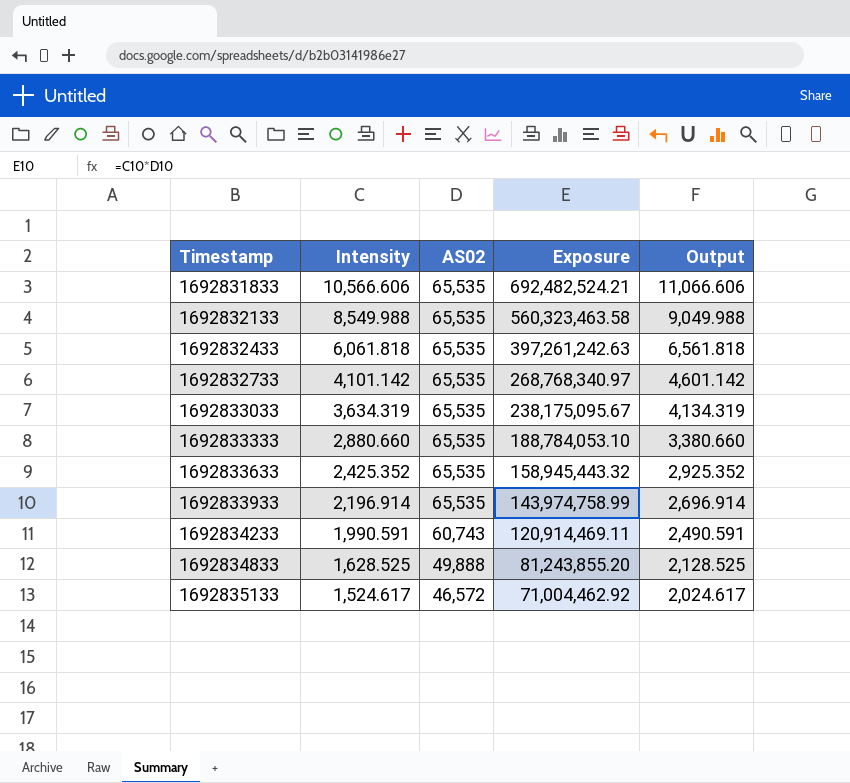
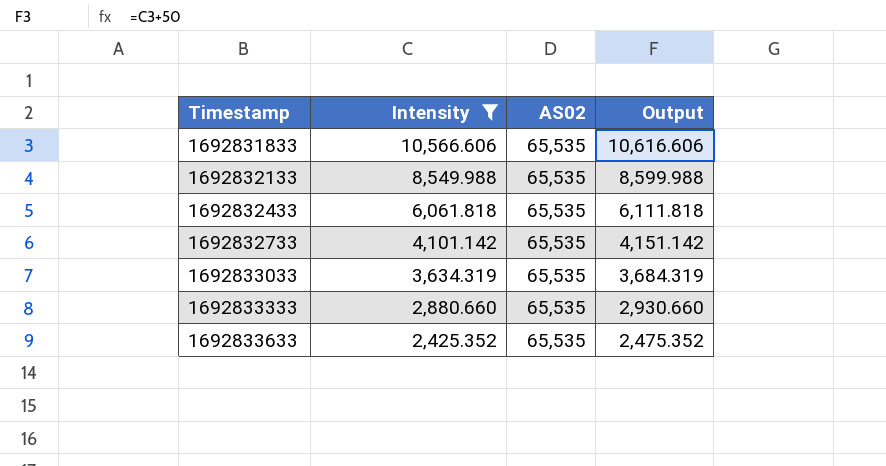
filter: none -> Intensity >= 2,425.352
column Exposure | formula: [Intensity] * [AS02] -> none
column Output | formula: [Intensity] + 500 -> [Intensity] + 50

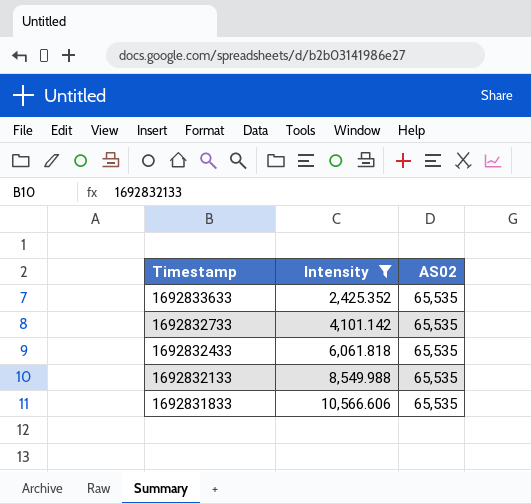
row order: Timestamp ascending -> Timestamp descending
column Output | formula: [Intensity] + 50 -> none
row 1692833033: 3,634.319 | 65,535 | 3,684.319 -> none
row 1692833333: 2,880.660 | 65,535 | 2,930.660 -> none

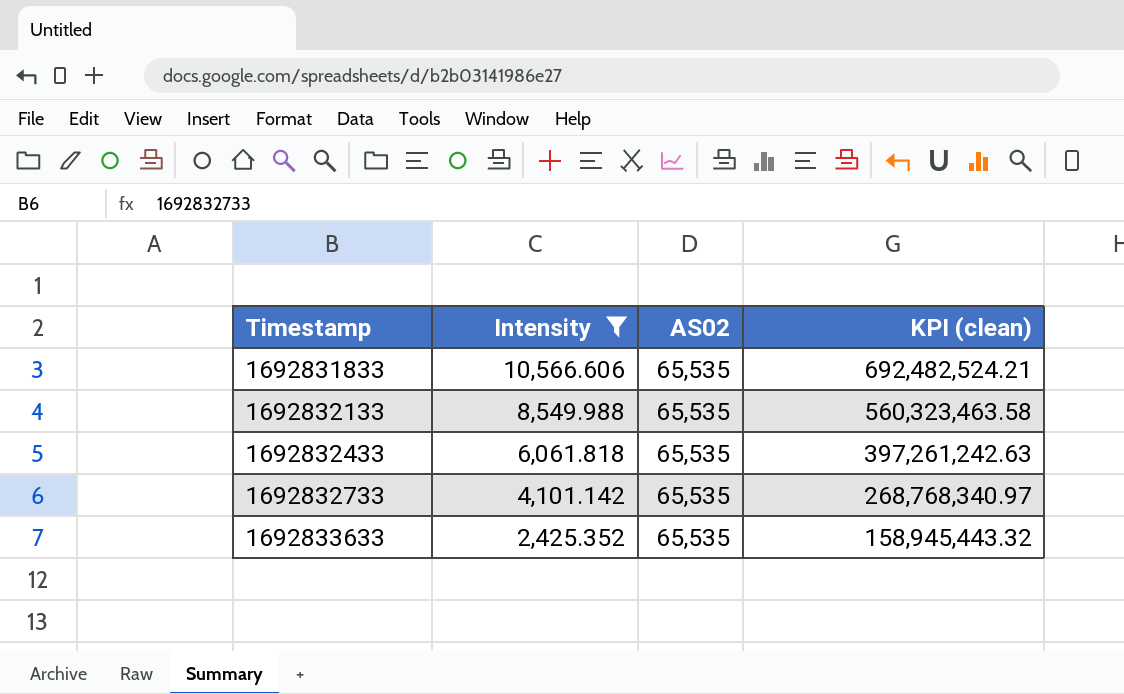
row order: Timestamp descending -> Timestamp ascending
column KPI (clean) | formula: none -> [Intensity] * [AS02]

